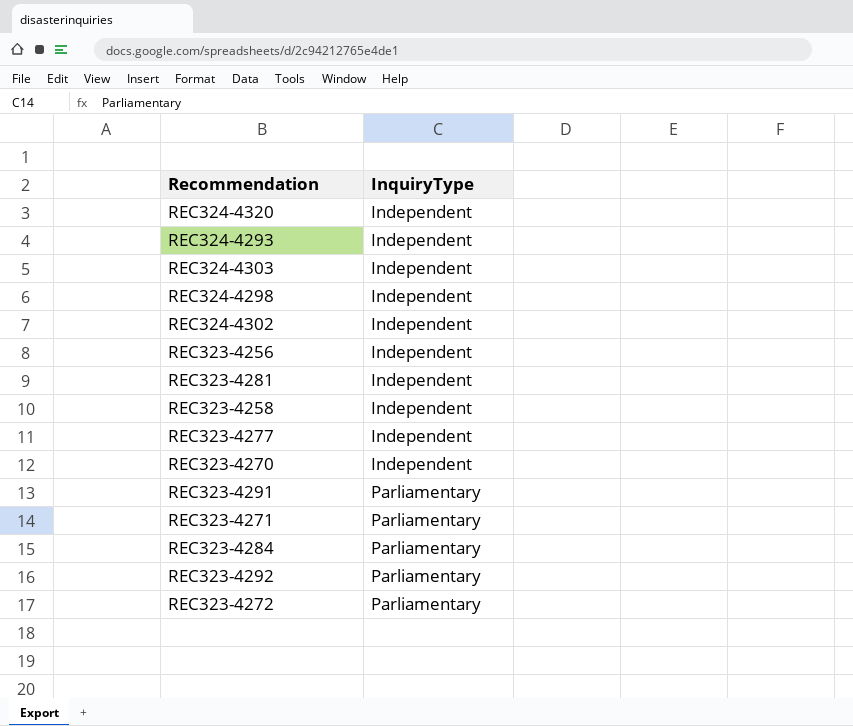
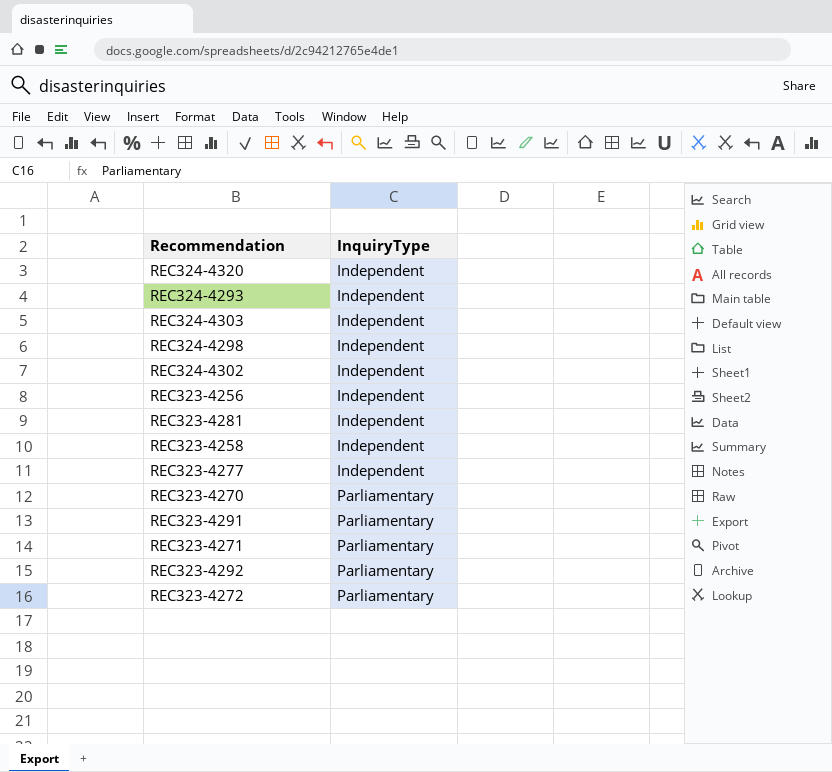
row REC323-4284: Parliamentary -> none
REC323-4270 | InquiryType: Independent -> Parliamentary

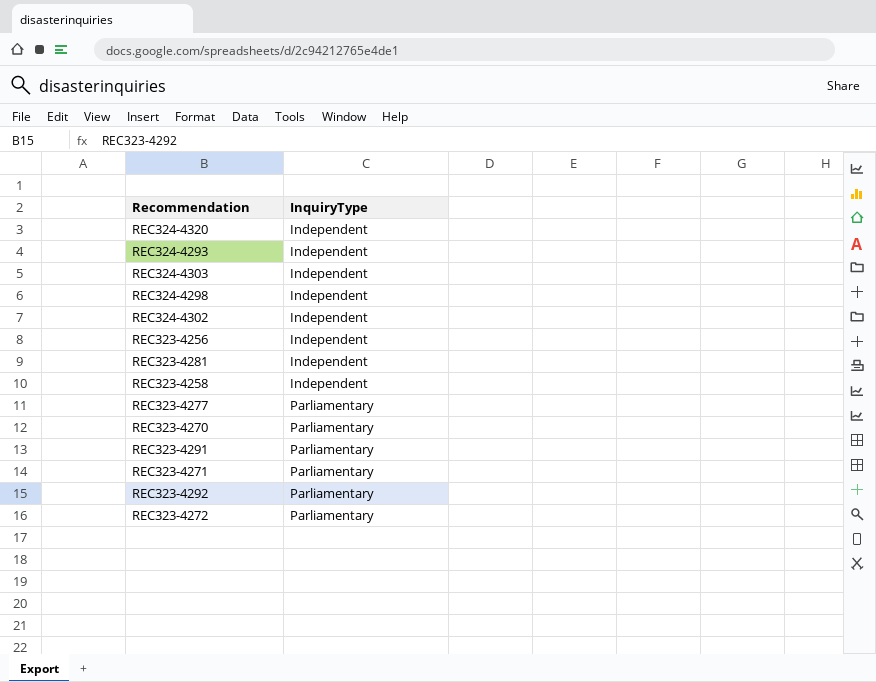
REC323-4277 | InquiryType: Independent -> Parliamentary

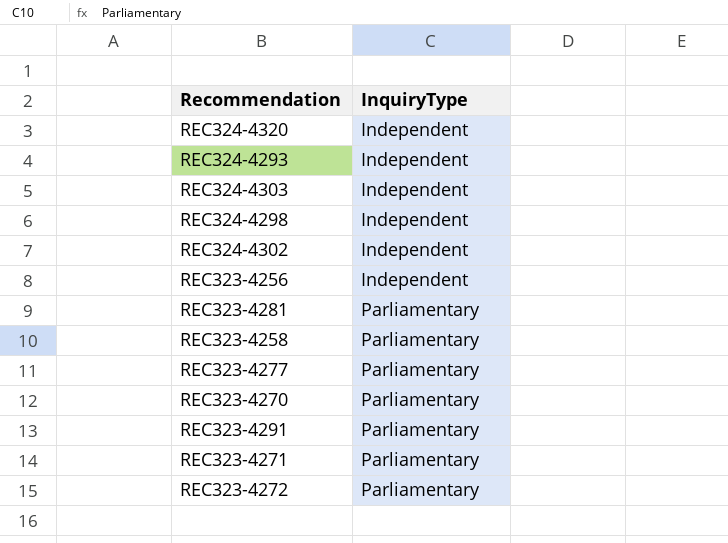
row REC323-4292: Parliamentary -> none
REC323-4281 | InquiryType: Independent -> Parliamentary
REC323-4258 | InquiryType: Independent -> Parliamentary

